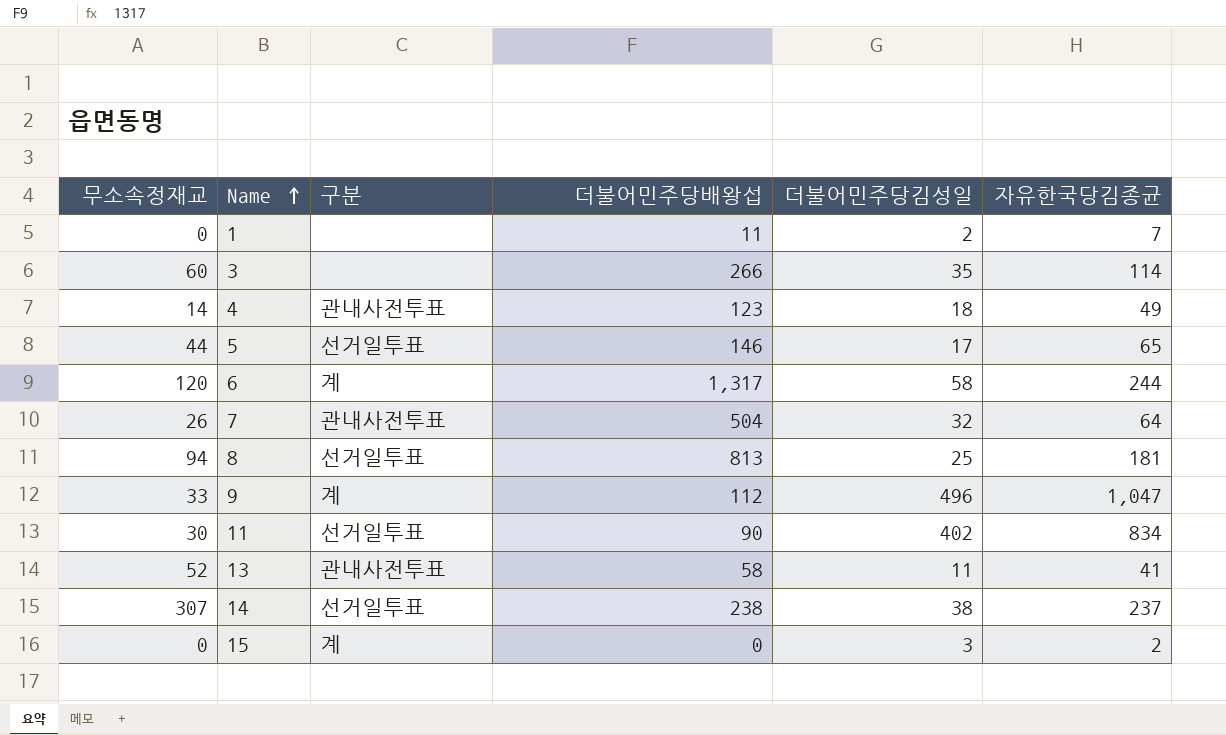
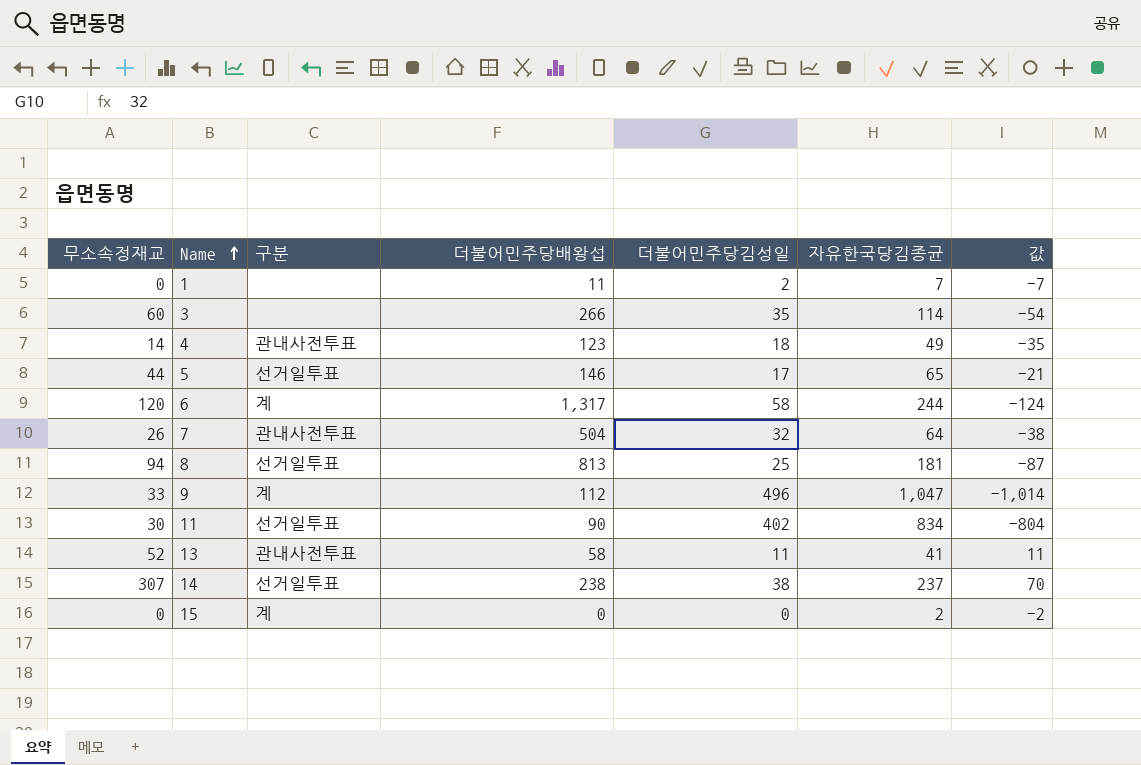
column 값 | formula: none -> [무소속정재교] - [자유한국당김종균]
15 | 더불어민주당김성일: 3 -> 0

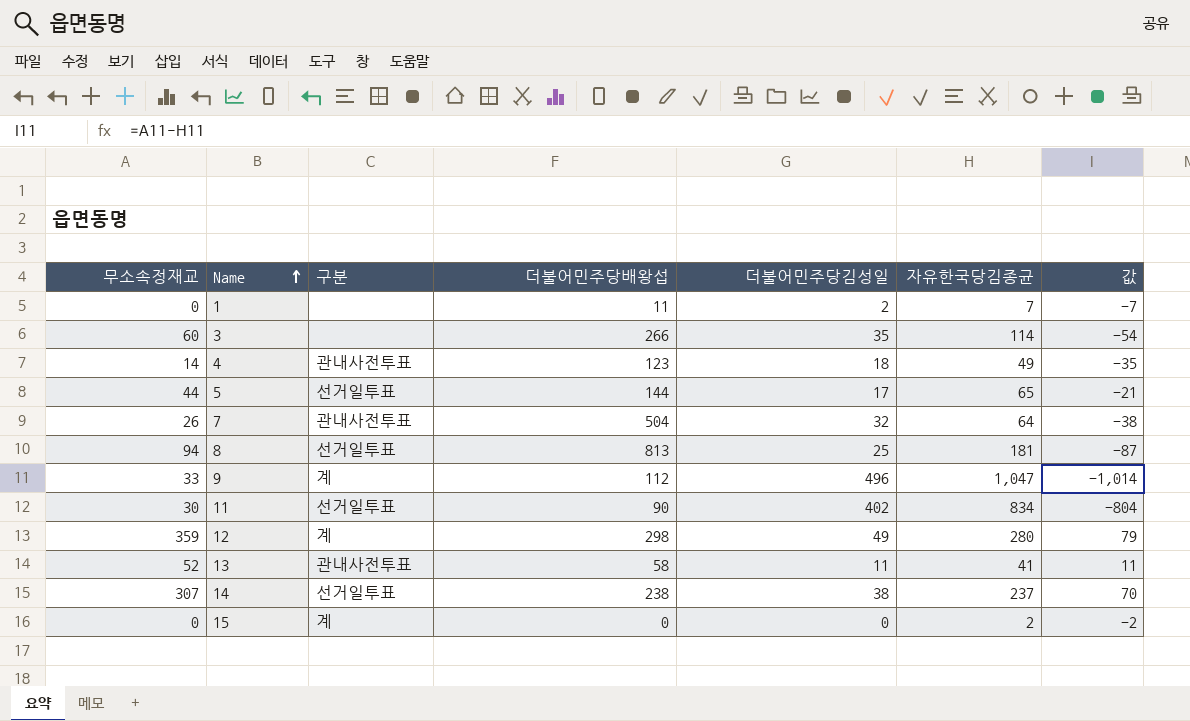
row 6: 120 | 계 | 1,317 | 58 | 244 | -124 -> none
5 | 더불어민주당배왕섭: 146 -> 144
row 12: none -> 359 | 계 | 298 | 49 | 280 | 79

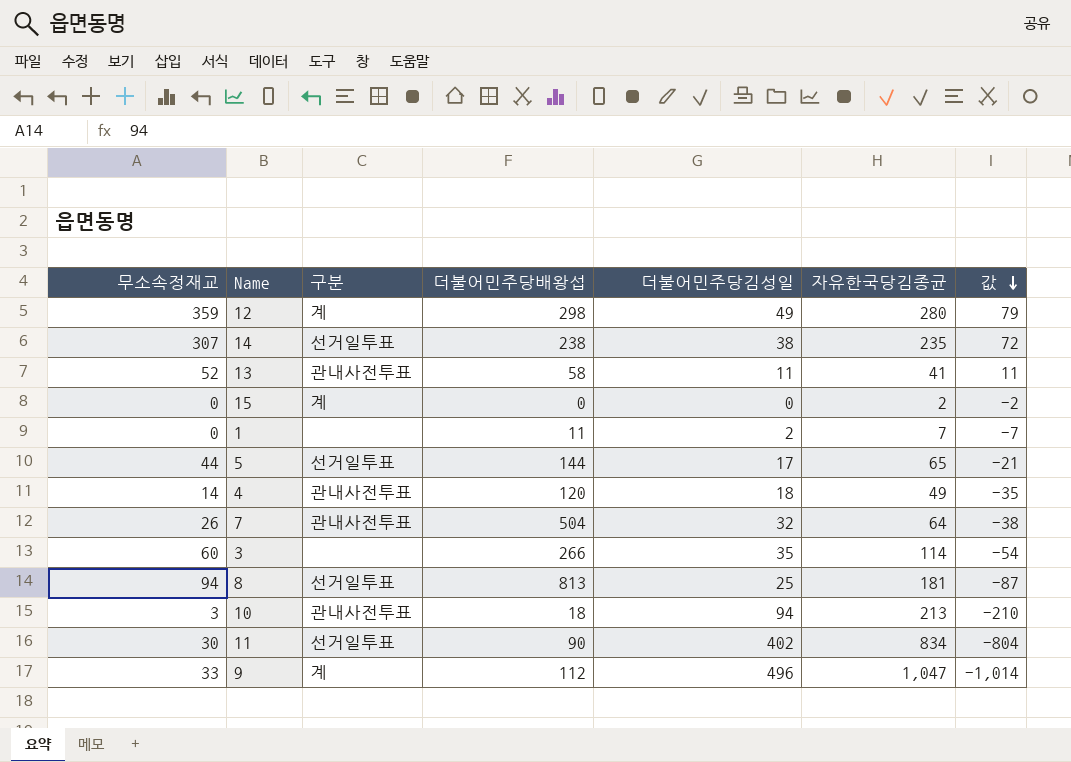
row order: Name ascending -> 값 descending
14 | 자유한국당김종균: 237 -> 235
14 | 값: 70 -> 72
4 | 더불어민주당배왕섭: 123 -> 120
row 10: none -> 3 | 관내사전투표 | 18 | 94 | 213 | -210

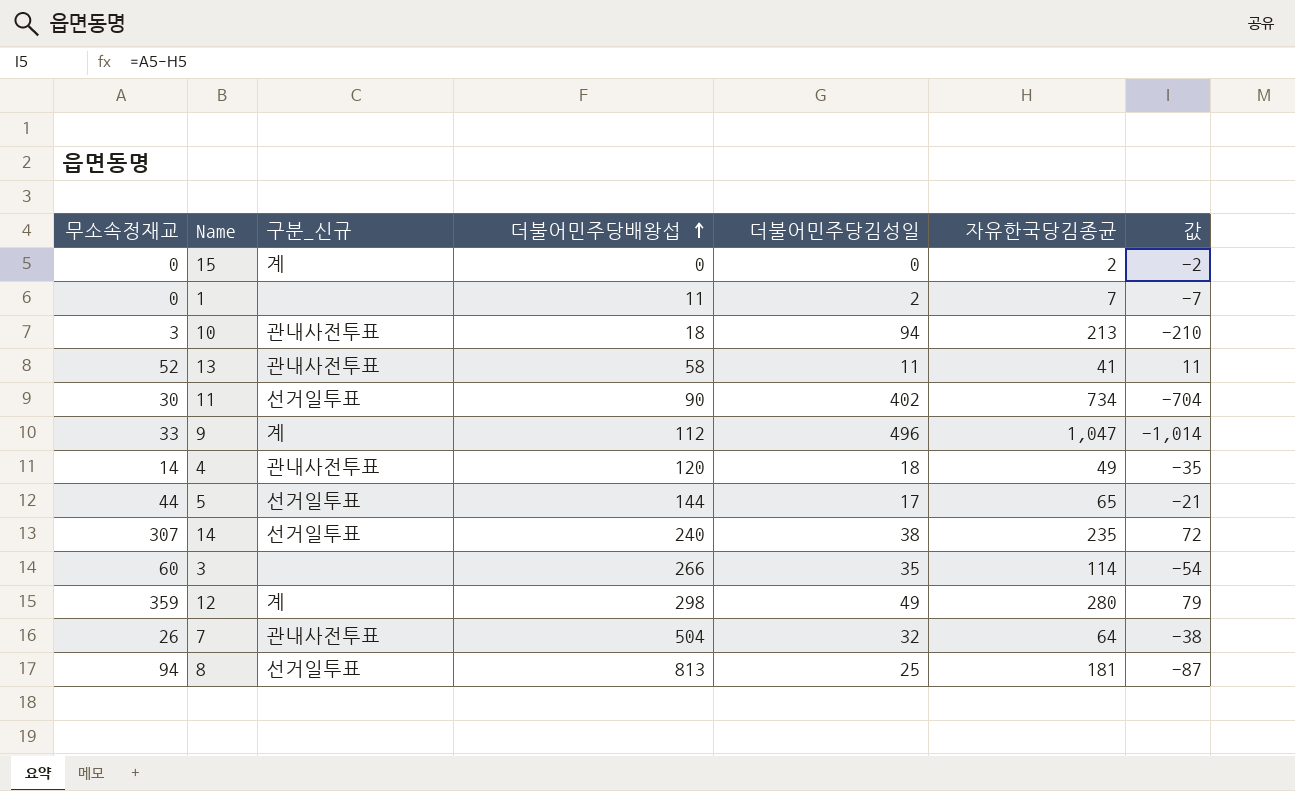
row order: 값 descending -> 더불어민주당배왕섭 ascending
column name: 구분 -> 구분_신규
11 | 자유한국당김종균: 834 -> 734
11 | 값: -804 -> -704
14 | 더불어민주당배왕섭: 238 -> 240

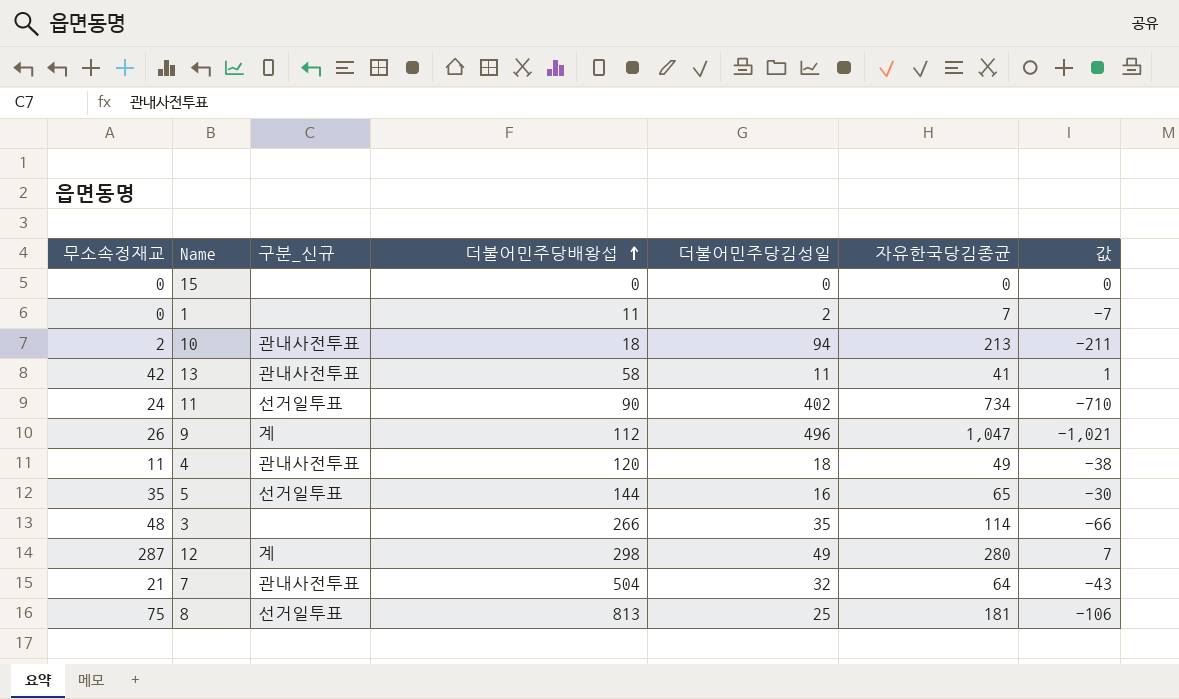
row 14: 307 | 선거일투표 | 240 | 38 | 235 | 72 -> none
15 | 구분_신규: 계 -> none
15 | 자유한국당김종균: 2 -> 0
15 | 값: -2 -> 0
10 | 무소속정재교: 3 -> 2
10 | 값: -210 -> -211
13 | 무소속정재교: 52 -> 42
13 | 값: 11 -> 1
11 | 무소속정재교: 30 -> 24
11 | 값: -704 -> -710
9 | 무소속정재교: 33 -> 26
9 | 값: -1,014 -> -1,021
4 | 무소속정재교: 14 -> 11
4 | 값: -35 -> -38
5 | 무소속정재교: 44 -> 35
5 | 더불어민주당김성일: 17 -> 16
5 | 값: -21 -> -30
3 | 무소속정재교: 60 -> 48
3 | 값: -54 -> -66
12 | 무소속정재교: 359 -> 287
12 | 값: 79 -> 7
7 | 무소속정재교: 26 -> 21
7 | 값: -38 -> -43
8 | 무소속정재교: 94 -> 75
8 | 값: -87 -> -106

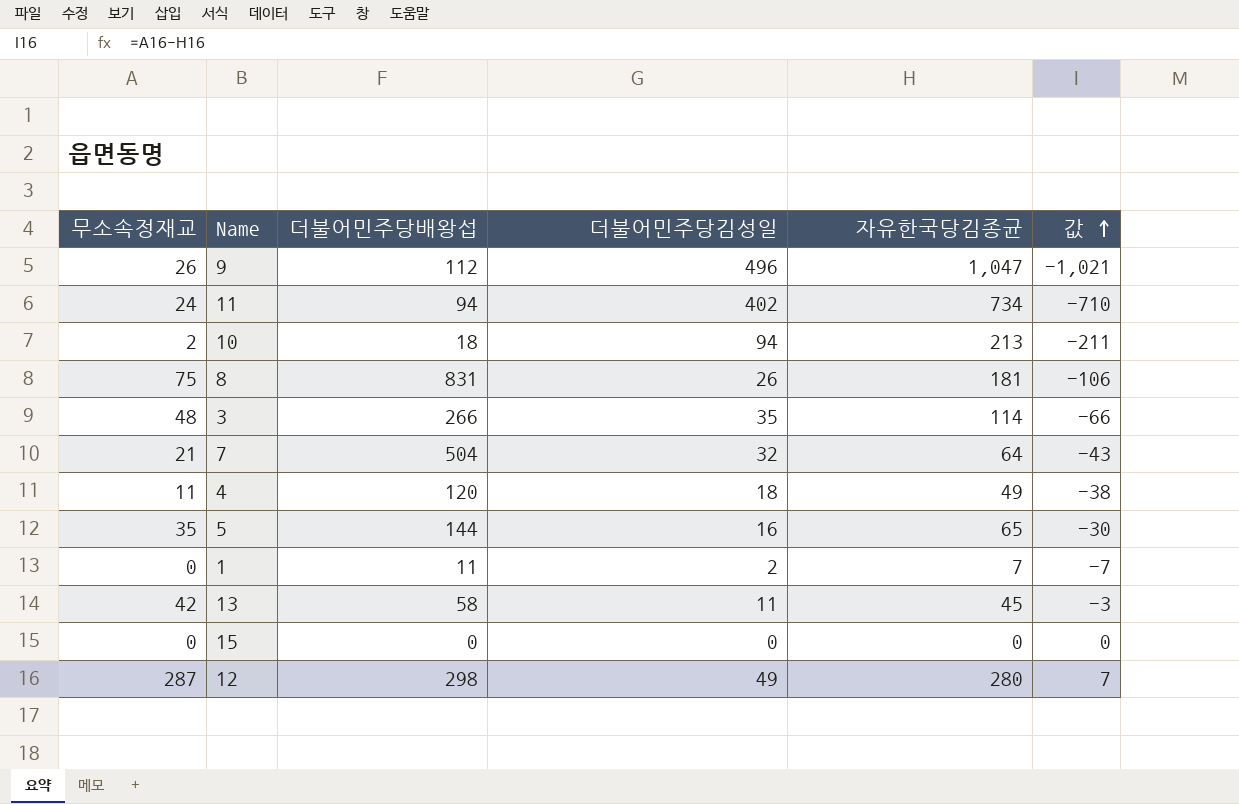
row order: 더불어민주당배왕섭 ascending -> 값 ascending
column 구분_신규 | position: 3 -> none
11 | 더불어민주당배왕섭: 90 -> 94
8 | 더불어민주당배왕섭: 813 -> 831
8 | 더불어민주당김성일: 25 -> 26
13 | 자유한국당김종균: 41 -> 45
13 | 값: 1 -> -3

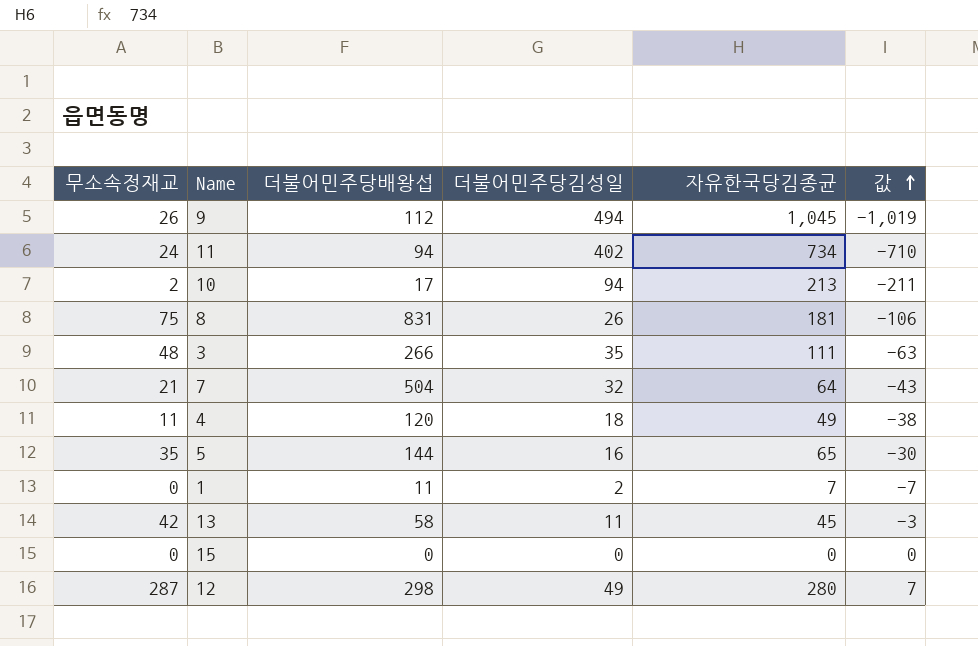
9 | 더불어민주당김성일: 496 -> 494
9 | 자유한국당김종균: 1,047 -> 1,045
9 | 값: -1,021 -> -1,019
10 | 더불어민주당배왕섭: 18 -> 17
3 | 자유한국당김종균: 114 -> 111
3 | 값: -66 -> -63

